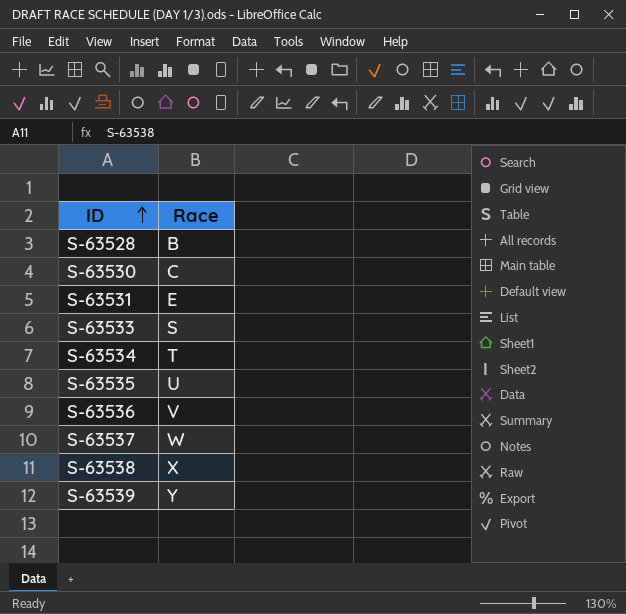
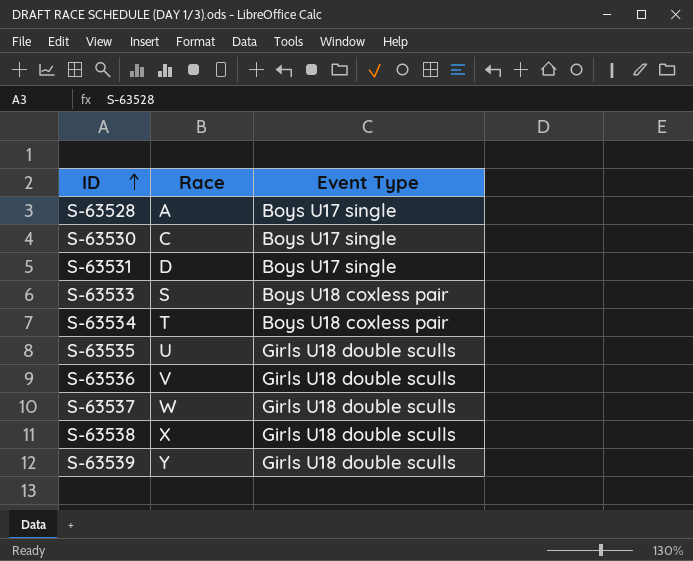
column Event Type | position: none -> 3
S-63528 | Race: B -> A
S-63531 | Race: E -> D

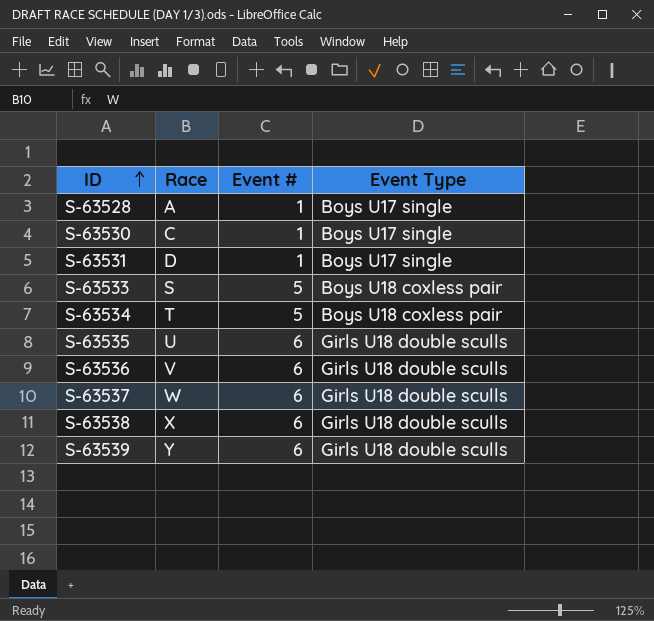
column Event # | position: none -> 3

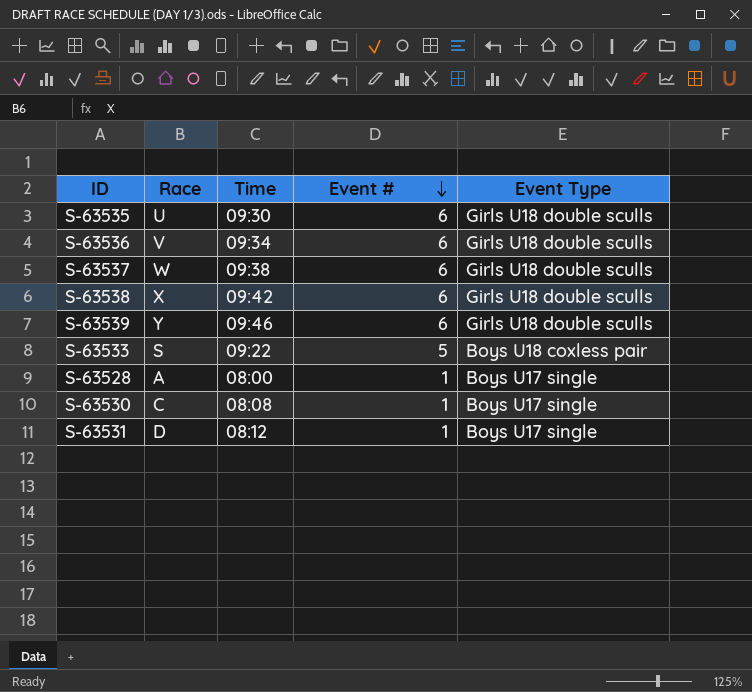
row order: ID ascending -> Event # descending
column Time | position: none -> 3
row S-63534: T | 5 | Boys U18 coxless pair -> none

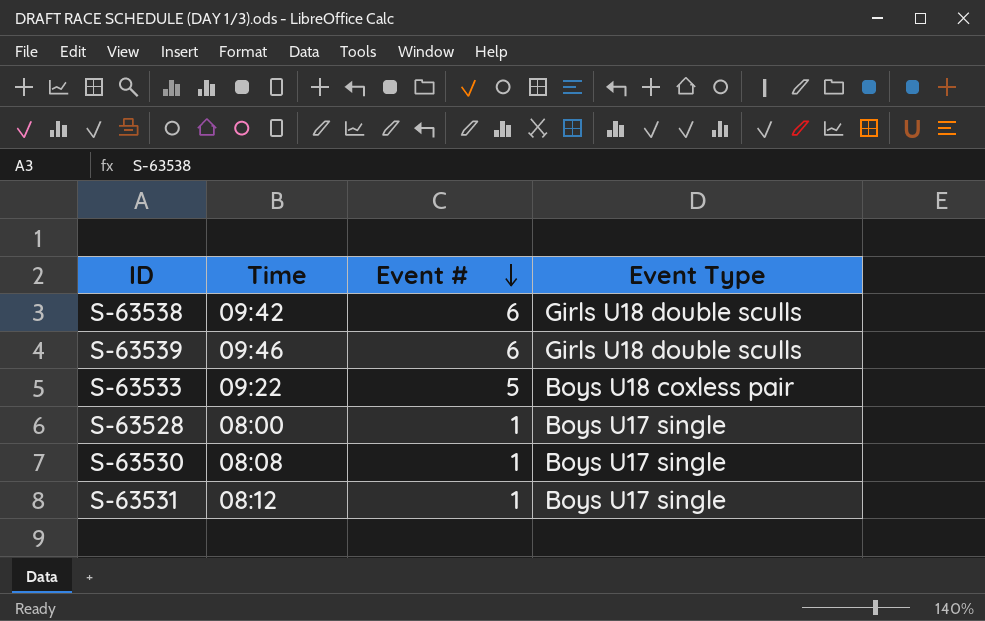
column Race | position: 2 -> none
row S-63535: U | 09:30 | 6 | Girls U18 double sculls -> none
row S-63536: V | 09:34 | 6 | Girls U18 double sculls -> none
row S-63537: W | 09:38 | 6 | Girls U18 double sculls -> none

